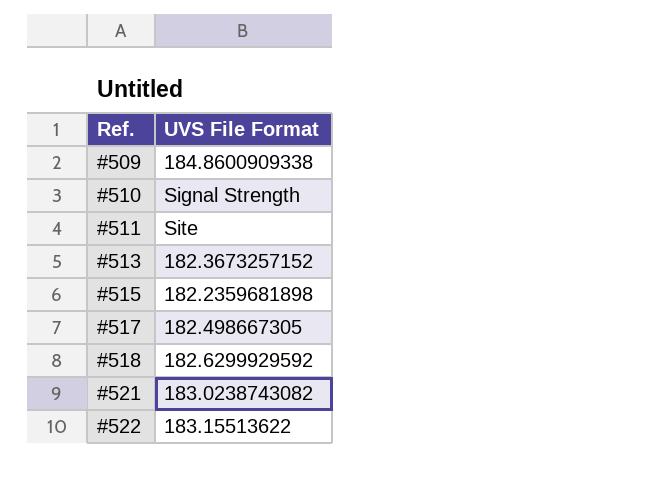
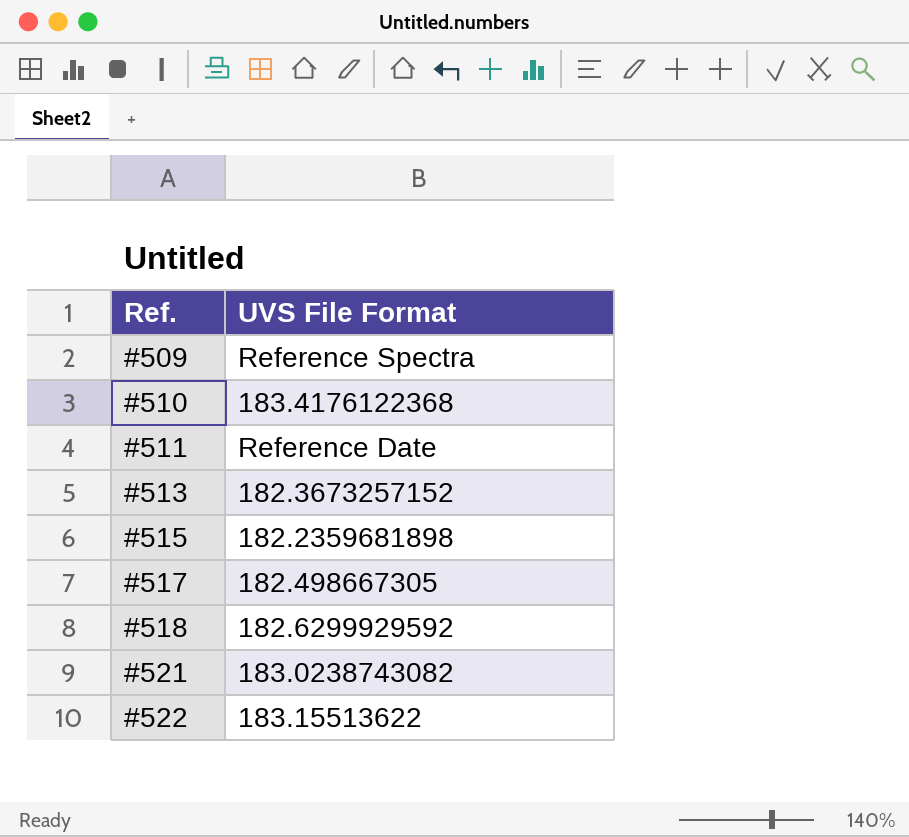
#509 | UVS File Format: 184.8600909338 -> Reference Spectra
#510 | UVS File Format: Signal Strength -> 183.4176122368
#511 | UVS File Format: Site -> Reference Date

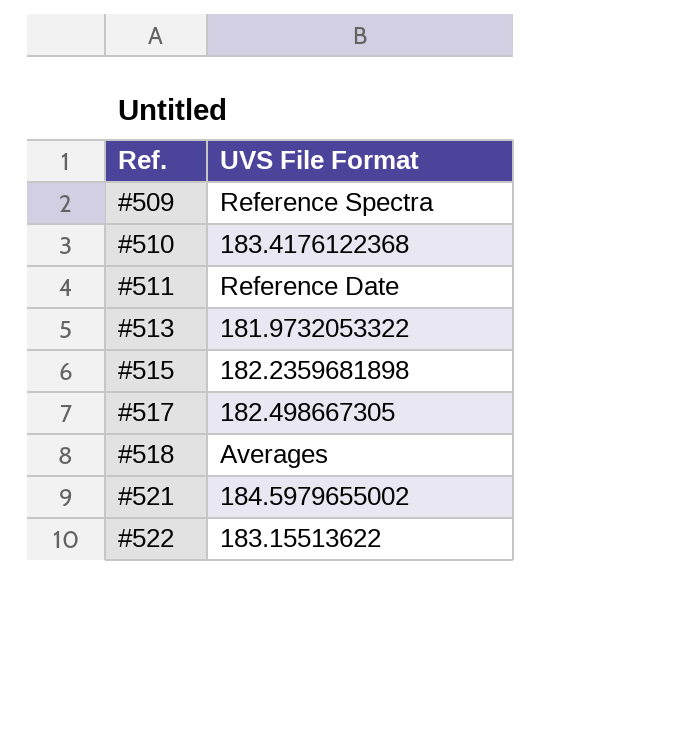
#513 | UVS File Format: 182.3673257152 -> 181.9732053322
#518 | UVS File Format: 182.6299929592 -> Averages
#521 | UVS File Format: 183.0238743082 -> 184.5979655002

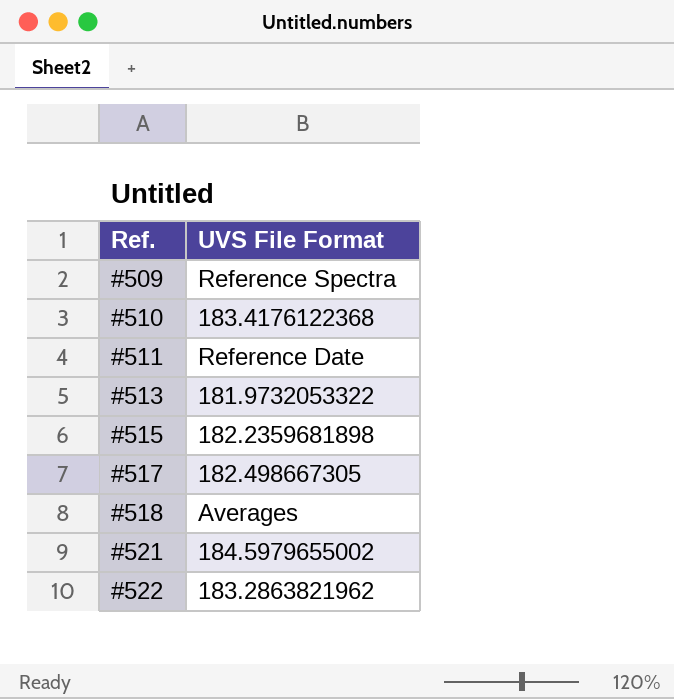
#522 | UVS File Format: 183.15513622 -> 183.2863821962

